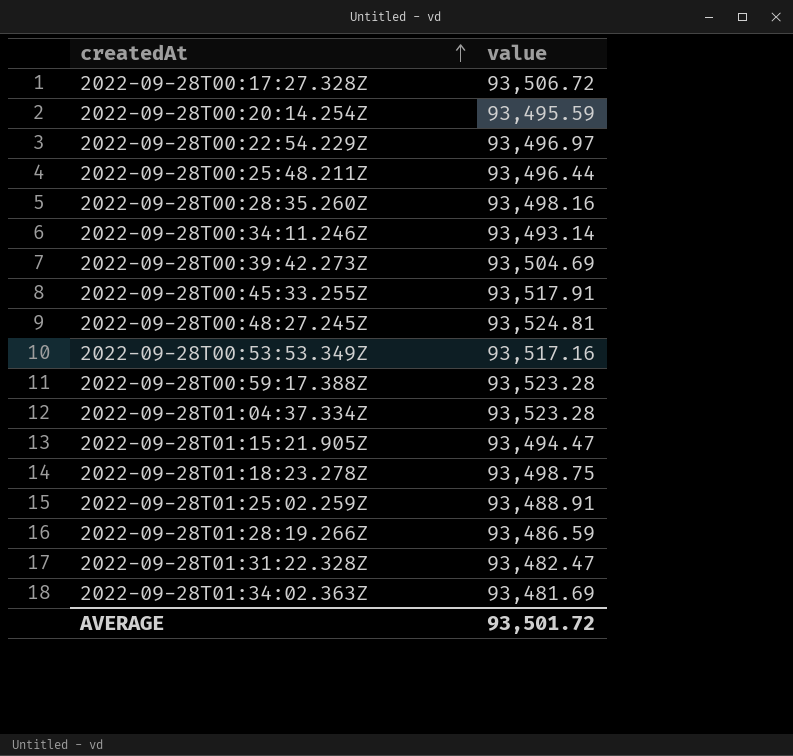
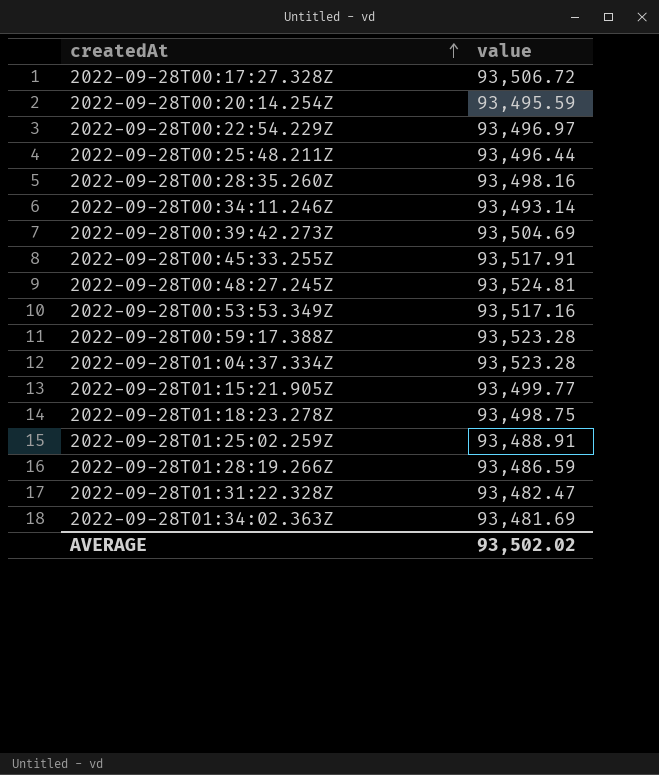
2022-09-28T01:15:21.905Z | value: 93,494.47 -> 93,499.77
AVERAGE | value: 93,501.72 -> 93,502.02

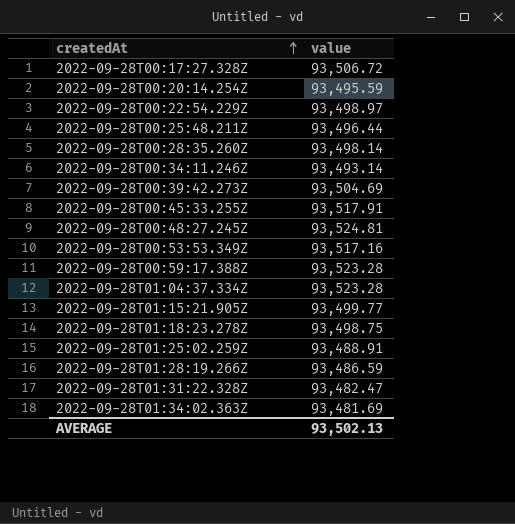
2022-09-28T00:22:54.229Z | value: 93,496.97 -> 93,498.97
2022-09-28T00:28:35.260Z | value: 93,498.16 -> 93,498.14
AVERAGE | value: 93,502.02 -> 93,502.13

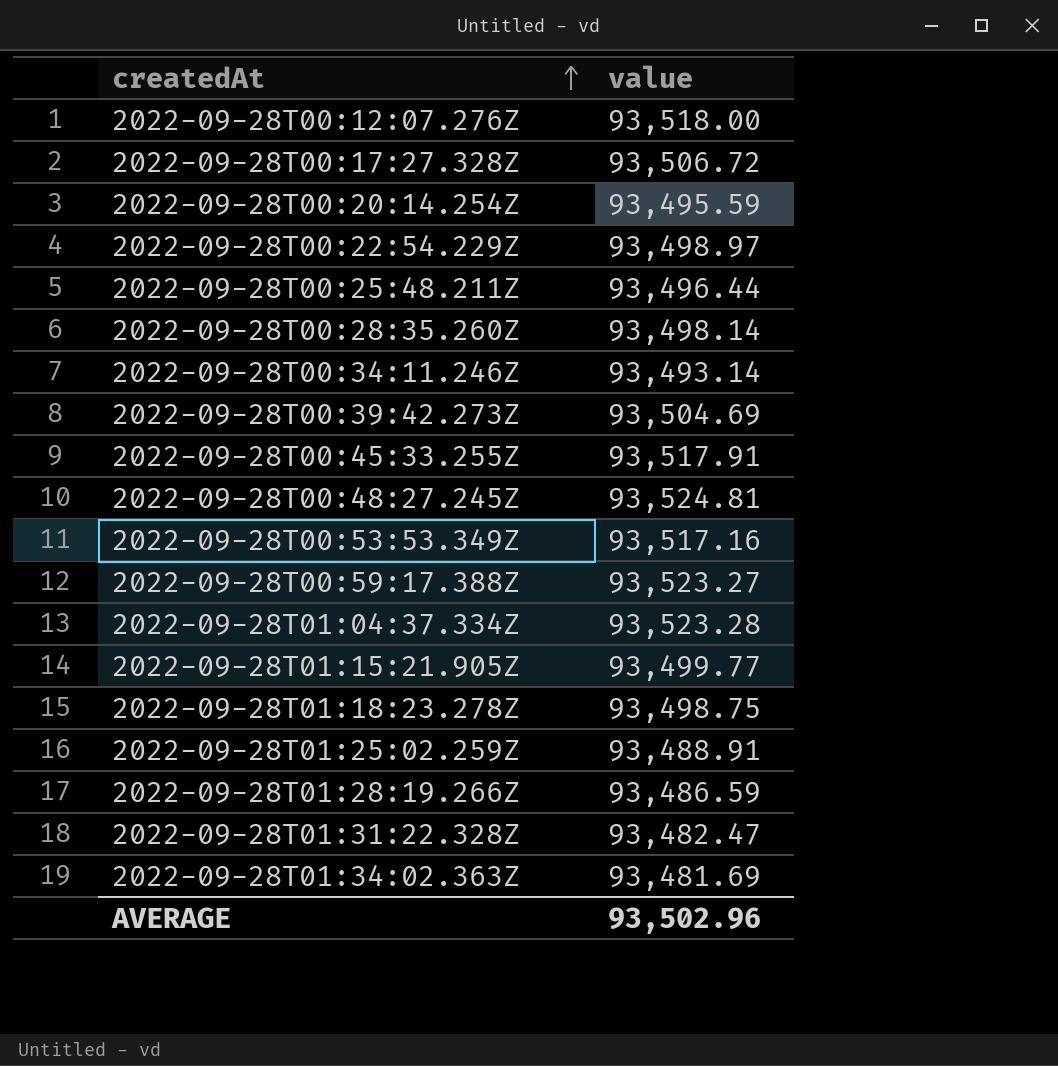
row 2022-09-28T00:12:07.276Z: none -> 93,518.00
2022-09-28T00:59:17.388Z | value: 93,523.28 -> 93,523.27
AVERAGE | value: 93,502.13 -> 93,502.96

